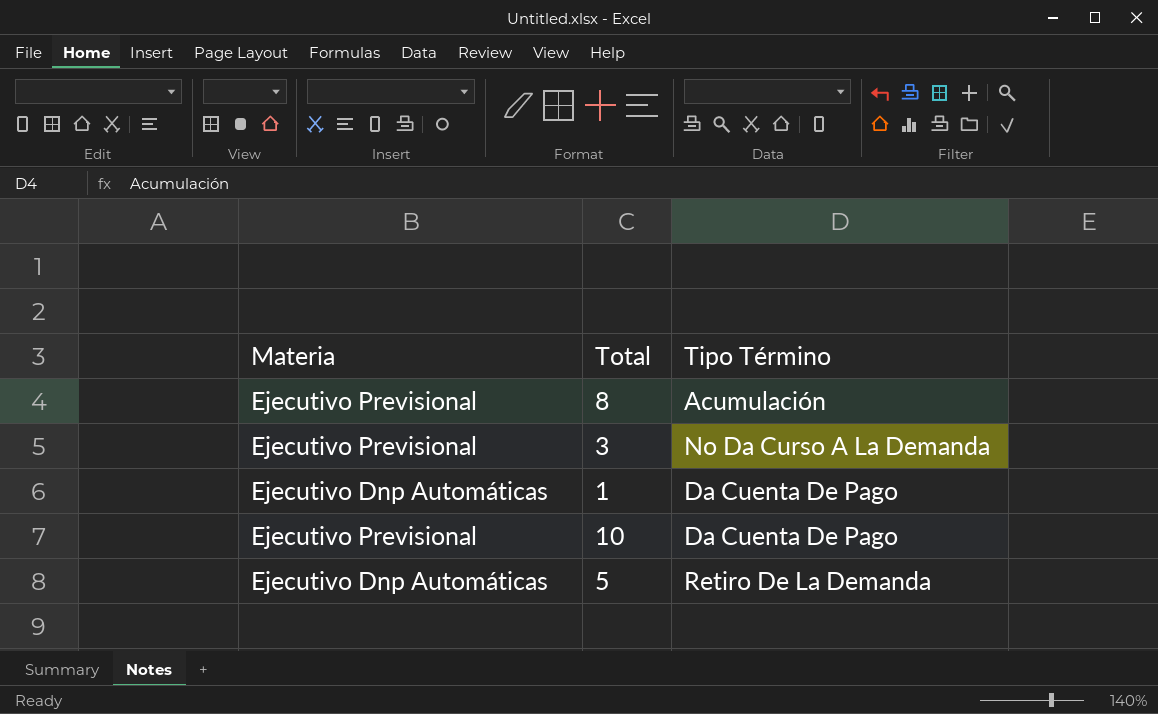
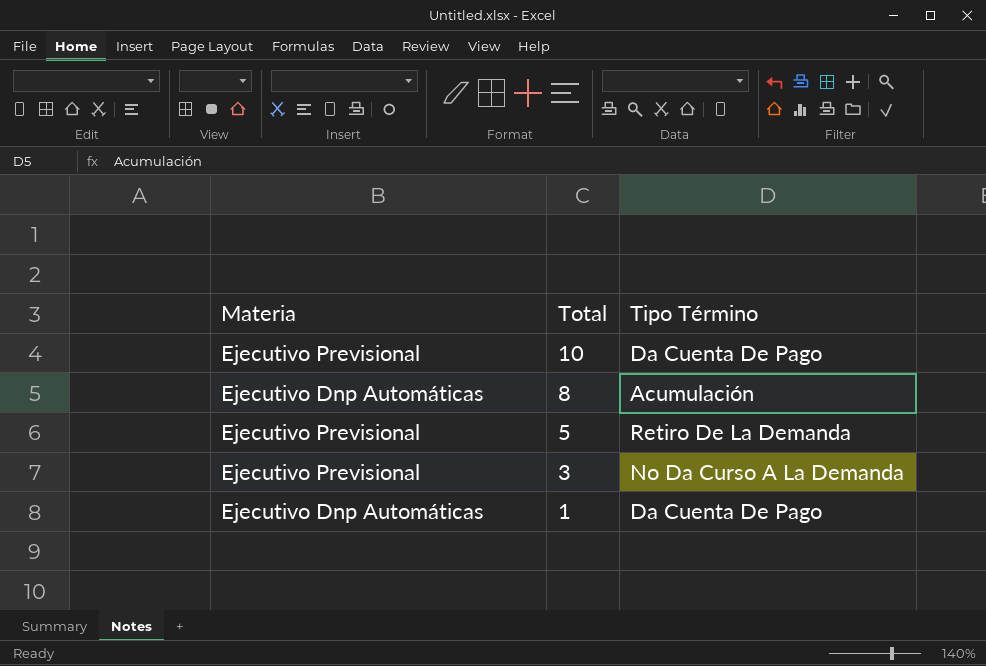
row order: none -> Total descending
8 | Materia: Ejecutivo Previsional -> Ejecutivo Dnp Automáticas
5 | Materia: Ejecutivo Dnp Automáticas -> Ejecutivo Previsional

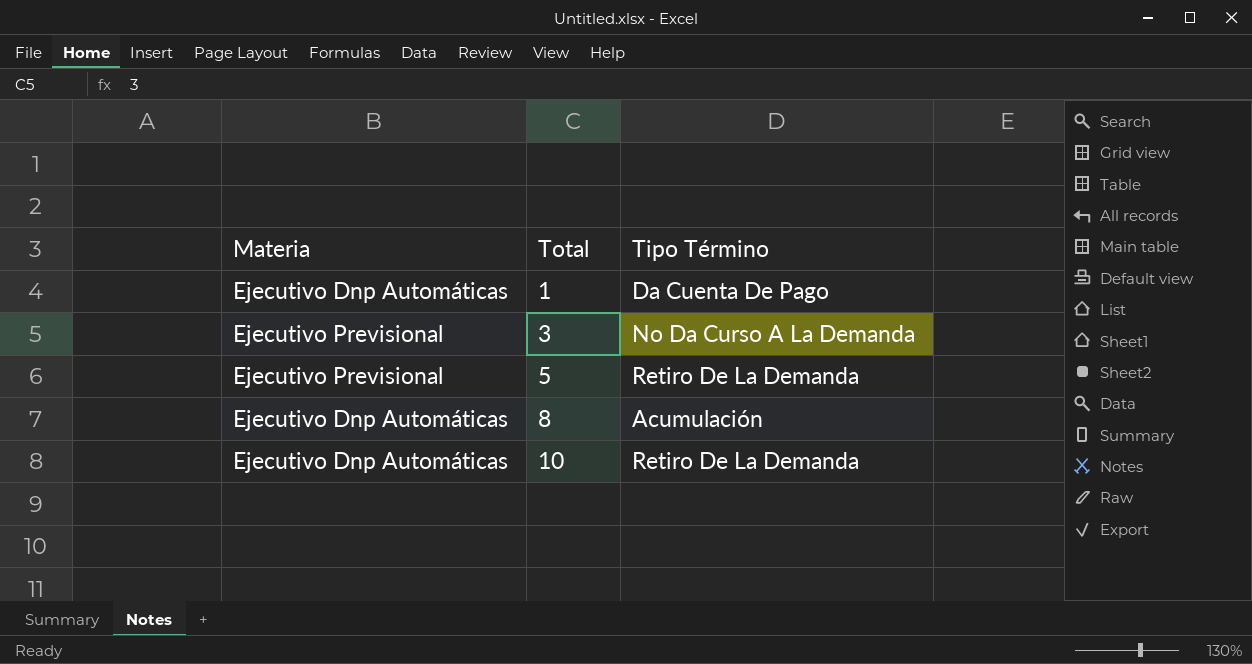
row order: Total descending -> Total ascending
10 | Materia: Ejecutivo Previsional -> Ejecutivo Dnp Automáticas
10 | Tipo Término: Da Cuenta De Pago -> Retiro De La Demanda

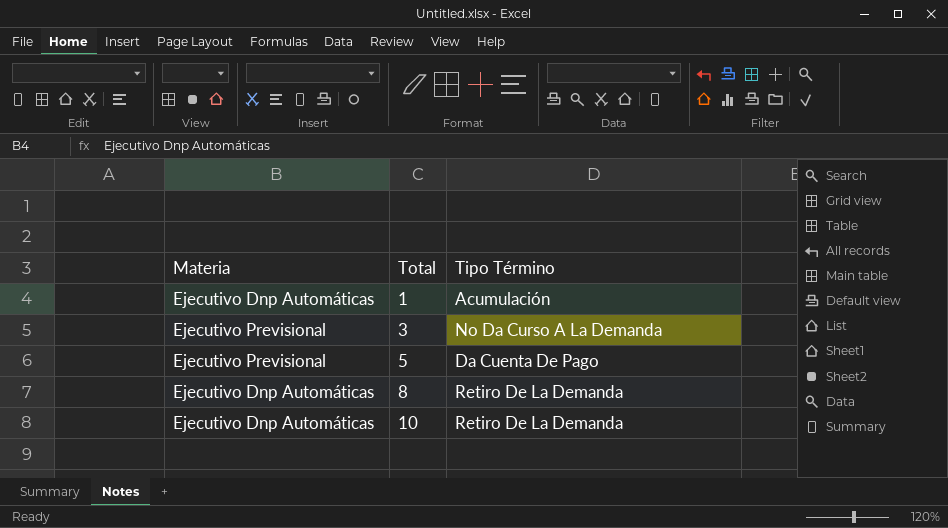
1 | Tipo Término: Da Cuenta De Pago -> Acumulación
5 | Tipo Término: Retiro De La Demanda -> Da Cuenta De Pago
8 | Tipo Término: Acumulación -> Retiro De La Demanda

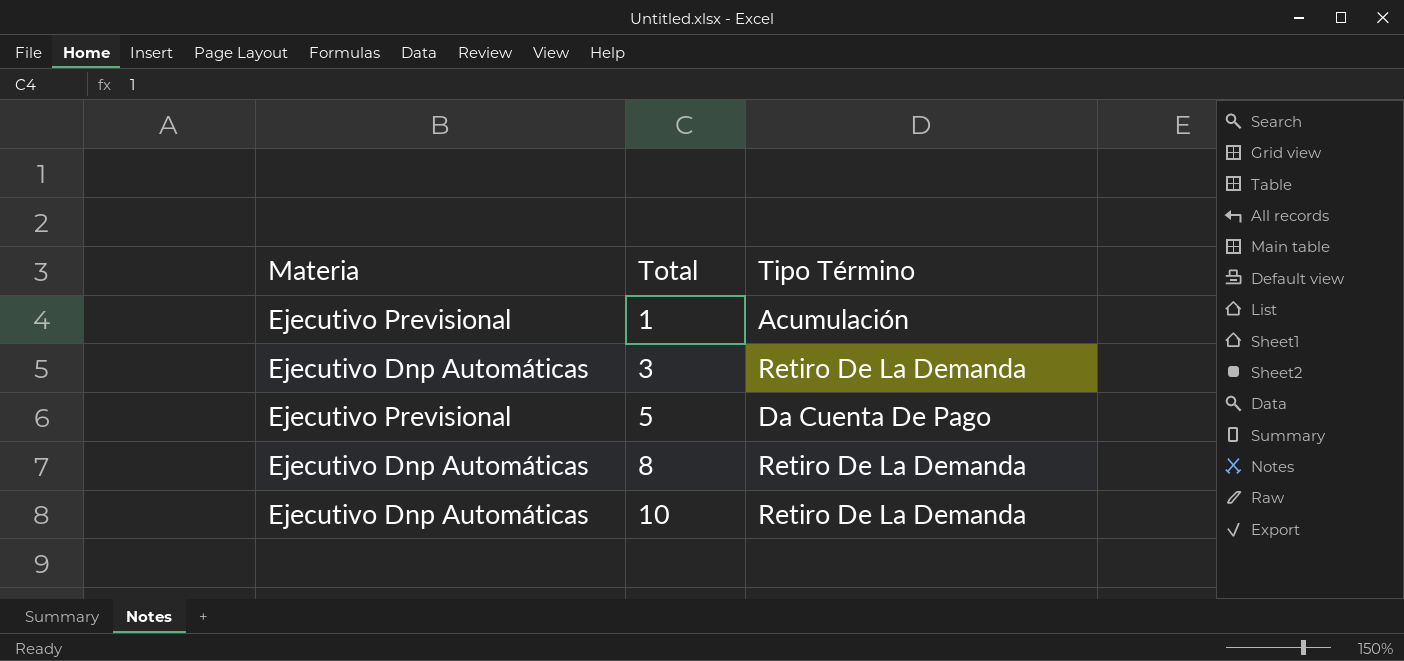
1 | Materia: Ejecutivo Dnp Automáticas -> Ejecutivo Previsional
3 | Materia: Ejecutivo Previsional -> Ejecutivo Dnp Automáticas
3 | Tipo Término: No Da Curso A La Demanda -> Retiro De La Demanda

